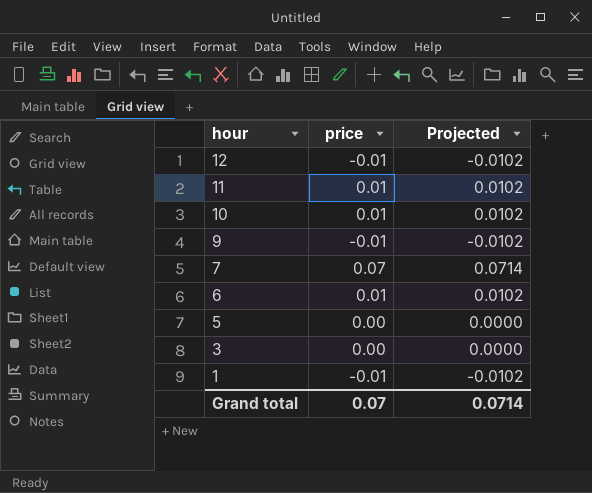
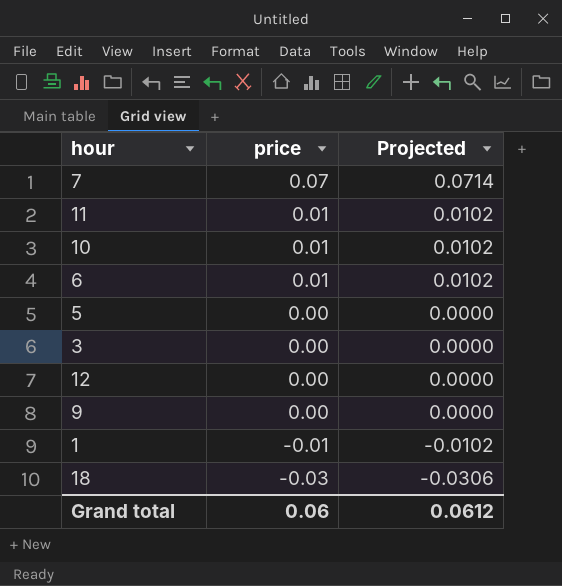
row order: hour descending -> price descending
12 | price: -0.01 -> 0.00
12 | Projected: -0.0102 -> 0.0000
9 | price: -0.01 -> 0.00
9 | Projected: -0.0102 -> 0.0000
row 18: none -> -0.03 | -0.0306
Grand total | price: 0.07 -> 0.06
Grand total | Projected: 0.0714 -> 0.0612

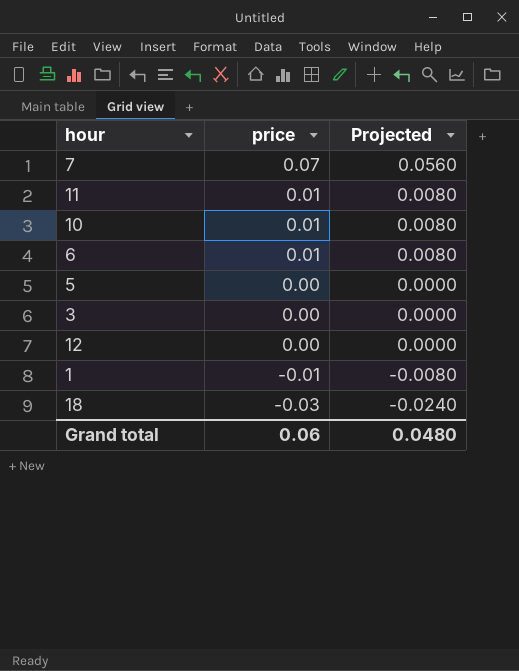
column Projected | formula: [price] * 1.02 -> [price] * 0.8
row 9: 0.00 | 0.0000 -> none
Grand total | Projected: 0.0612 -> 0.0480

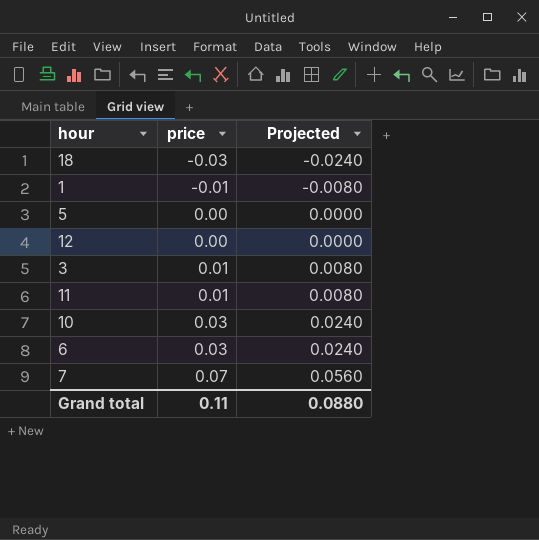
row order: price descending -> price ascending
3 | price: 0.00 -> 0.01
3 | Projected: 0.0000 -> 0.0080
10 | price: 0.01 -> 0.03
10 | Projected: 0.0080 -> 0.0240
6 | price: 0.01 -> 0.03
6 | Projected: 0.0080 -> 0.0240
Grand total | price: 0.06 -> 0.11
Grand total | Projected: 0.0480 -> 0.0880

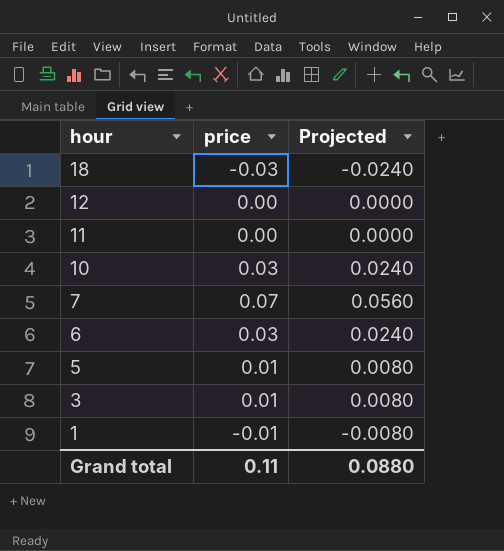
row order: price ascending -> hour descending
11 | price: 0.01 -> 0.00
11 | Projected: 0.0080 -> 0.0000
5 | price: 0.00 -> 0.01
5 | Projected: 0.0000 -> 0.0080

